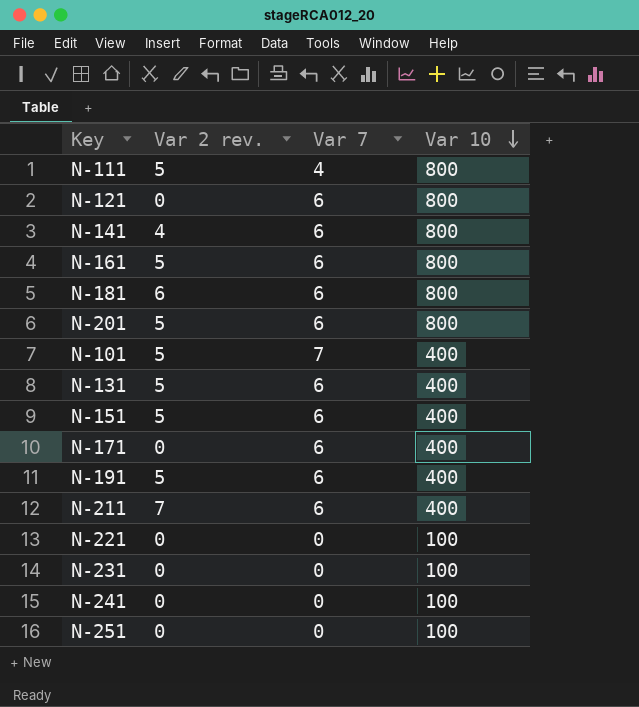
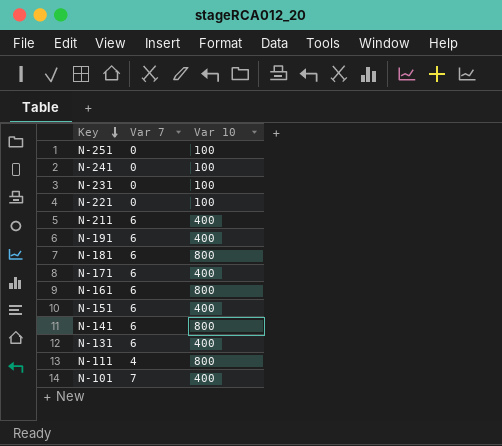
row order: Var 10 descending -> Key descending
column Var 2 rev. | position: 2 -> none
row N-121: 0 | 6 | 800 -> none
row N-201: 5 | 6 | 800 -> none

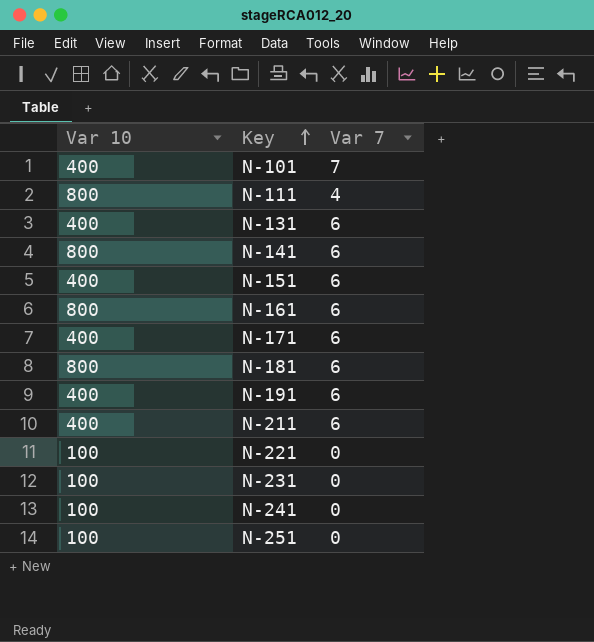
row order: Key descending -> Key ascending
column Var 10 | position: 3 -> 1

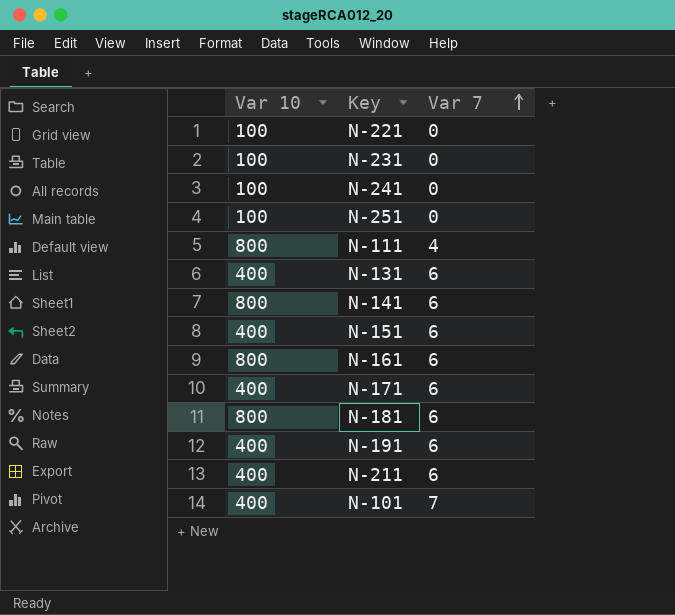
row order: Key ascending -> Var 7 ascending

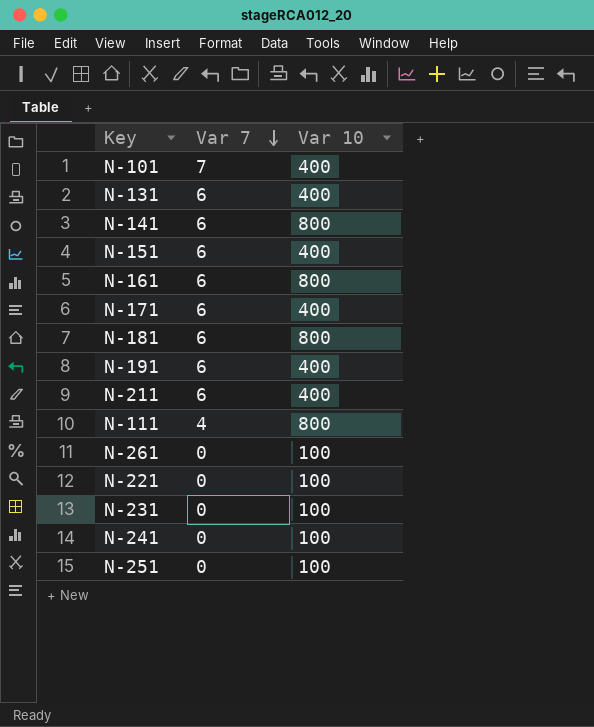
row order: Var 7 ascending -> Var 7 descending
column Var 10 | position: 1 -> 3
row N-261: none -> 0 | 100

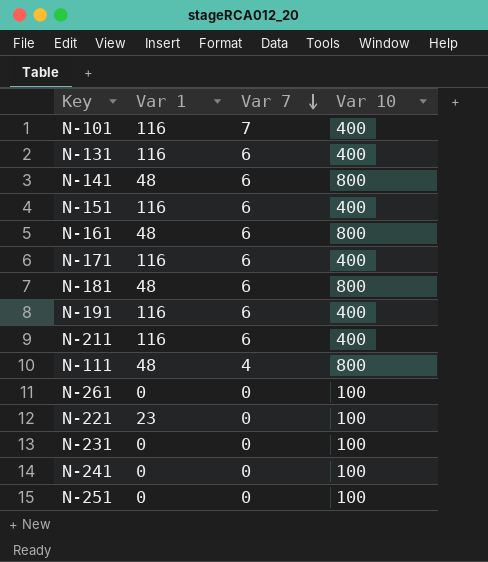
column Var 1 | position: none -> 2

